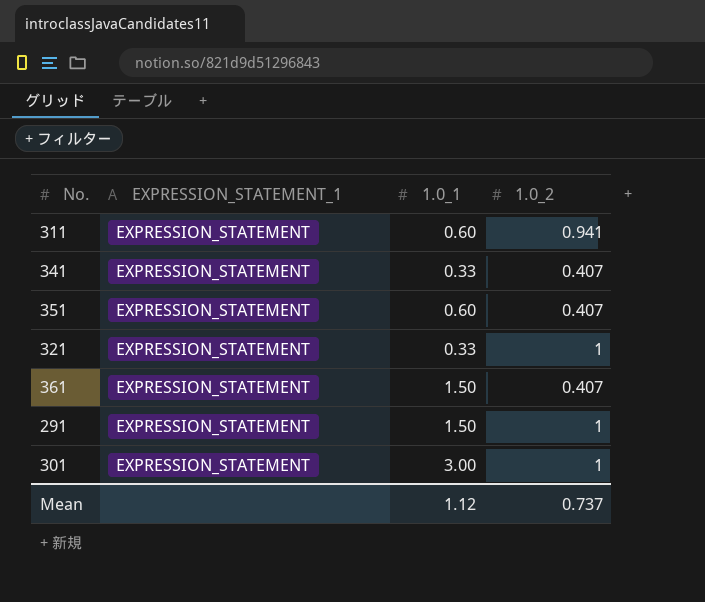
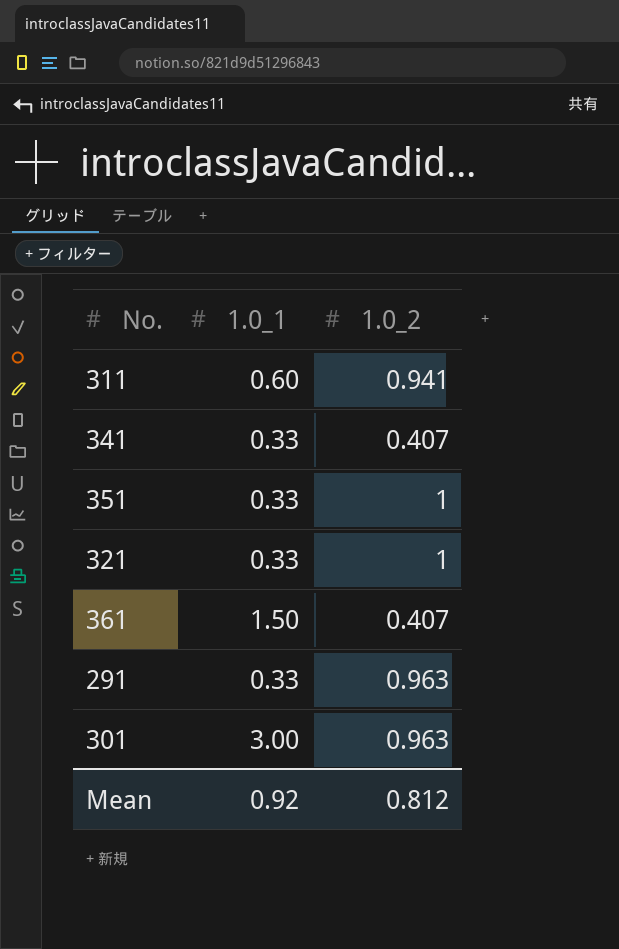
column EXPRESSION_STATEMENT_1 | position: 2 -> none
351 | 1.0_1: 0.60 -> 0.33
351 | 1.0_2: 0.407 -> 1
291 | 1.0_1: 1.50 -> 0.33
291 | 1.0_2: 1 -> 0.963
301 | 1.0_2: 1 -> 0.963
Mean | 1.0_1: 1.12 -> 0.92
Mean | 1.0_2: 0.737 -> 0.812

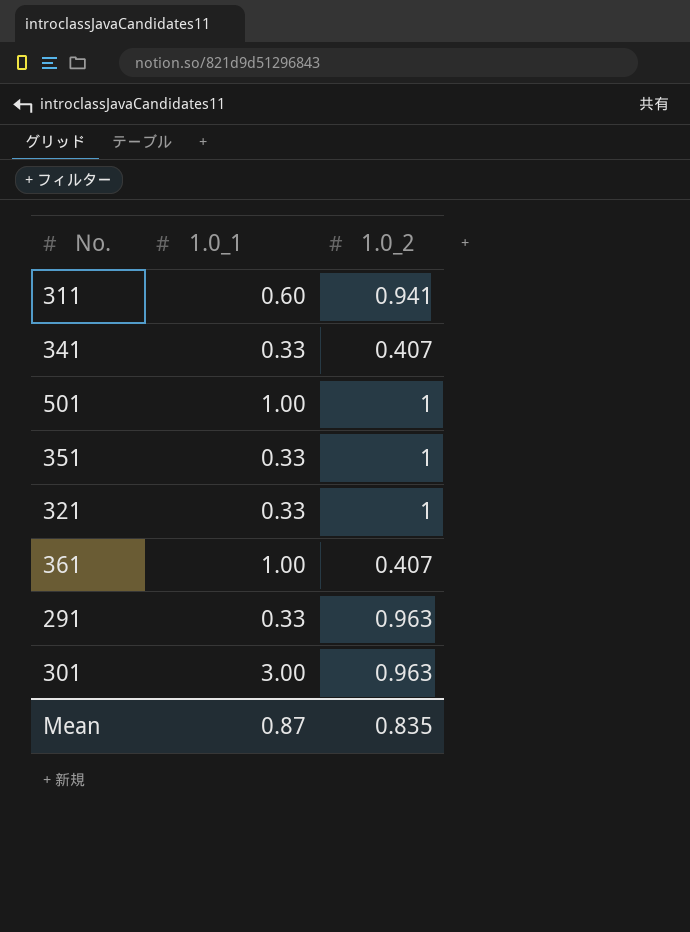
row 501: none -> 1.00 | 1
361 | 1.0_1: 1.50 -> 1.00
Mean | 1.0_1: 0.92 -> 0.87
Mean | 1.0_2: 0.812 -> 0.835

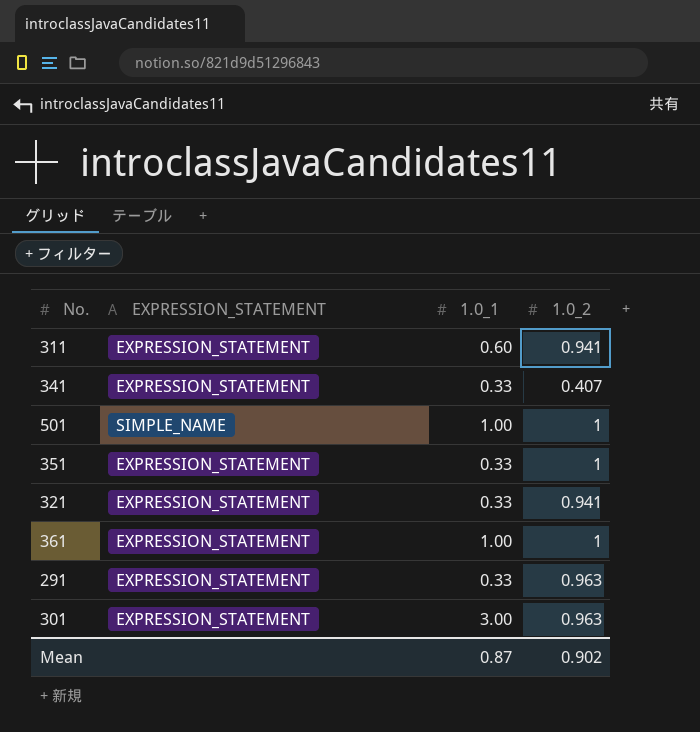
column EXPRESSION_STATEMENT | position: none -> 2
321 | 1.0_2: 1 -> 0.941
361 | 1.0_2: 0.407 -> 1
Mean | 1.0_2: 0.835 -> 0.902

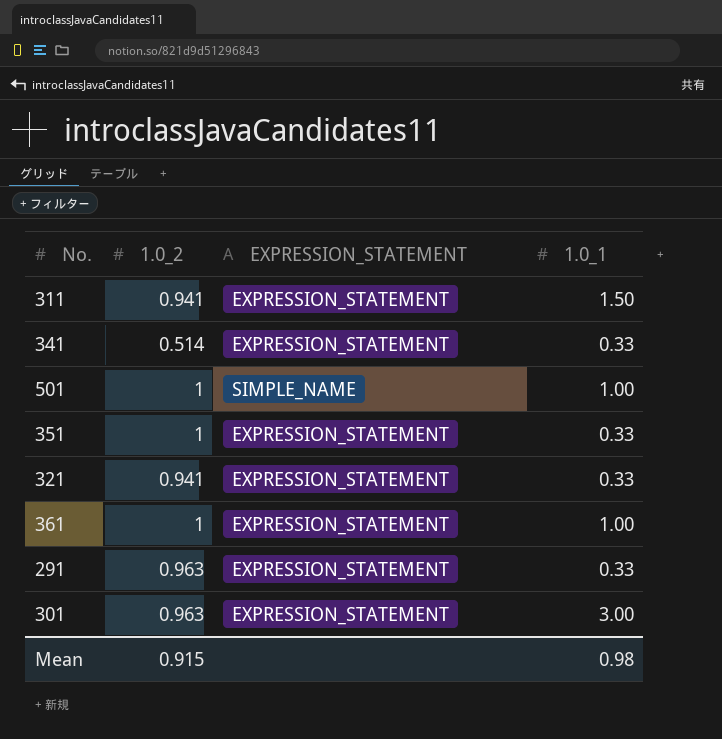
column 1.0_2 | position: 4 -> 2
311 | 1.0_1: 0.60 -> 1.50
341 | 1.0_2: 0.407 -> 0.514
Mean | 1.0_2: 0.902 -> 0.915
Mean | 1.0_1: 0.87 -> 0.98

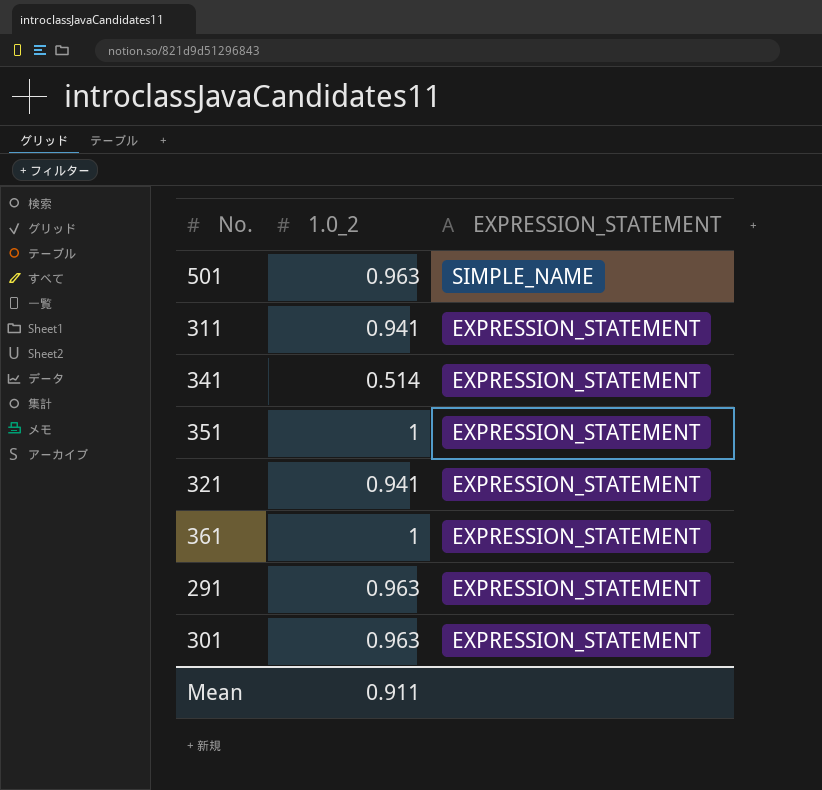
row order: none -> EXPRESSION_STATEMENT descending
column 1.0_1 | position: 4 -> none
501 | 1.0_2: 1 -> 0.963
Mean | 1.0_2: 0.915 -> 0.911

